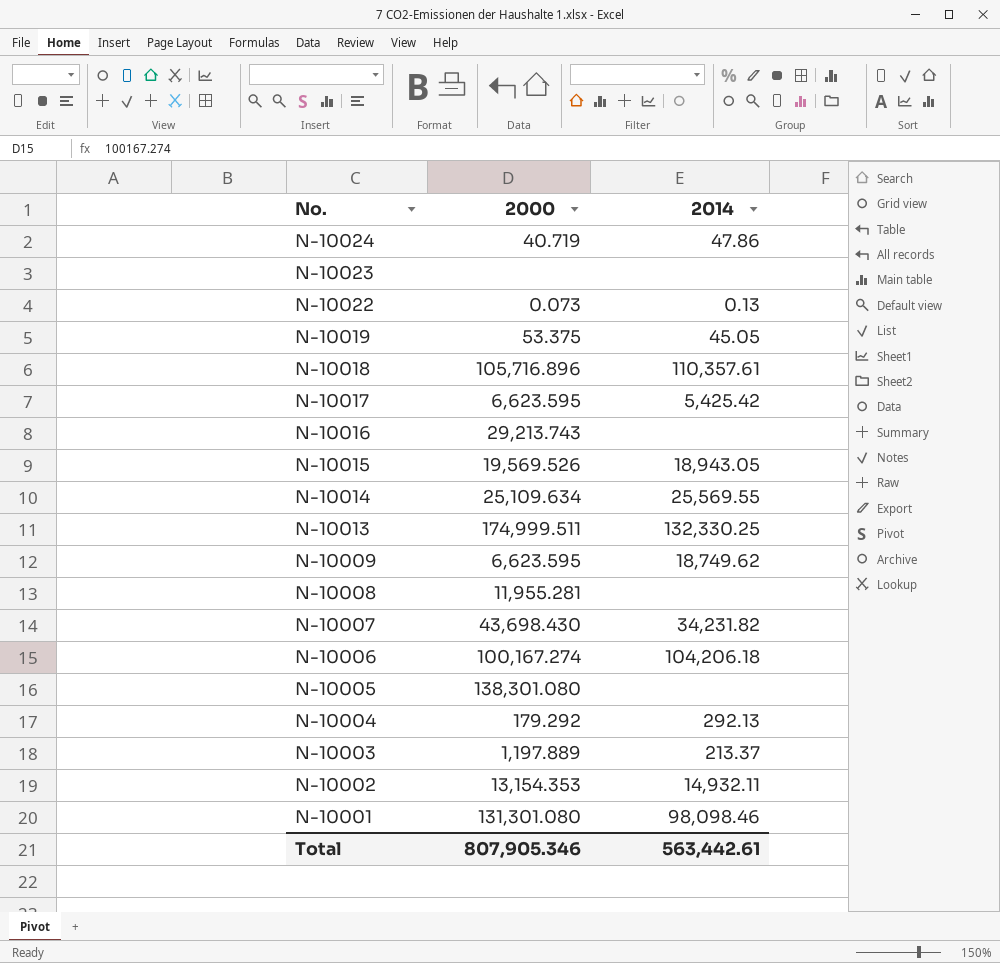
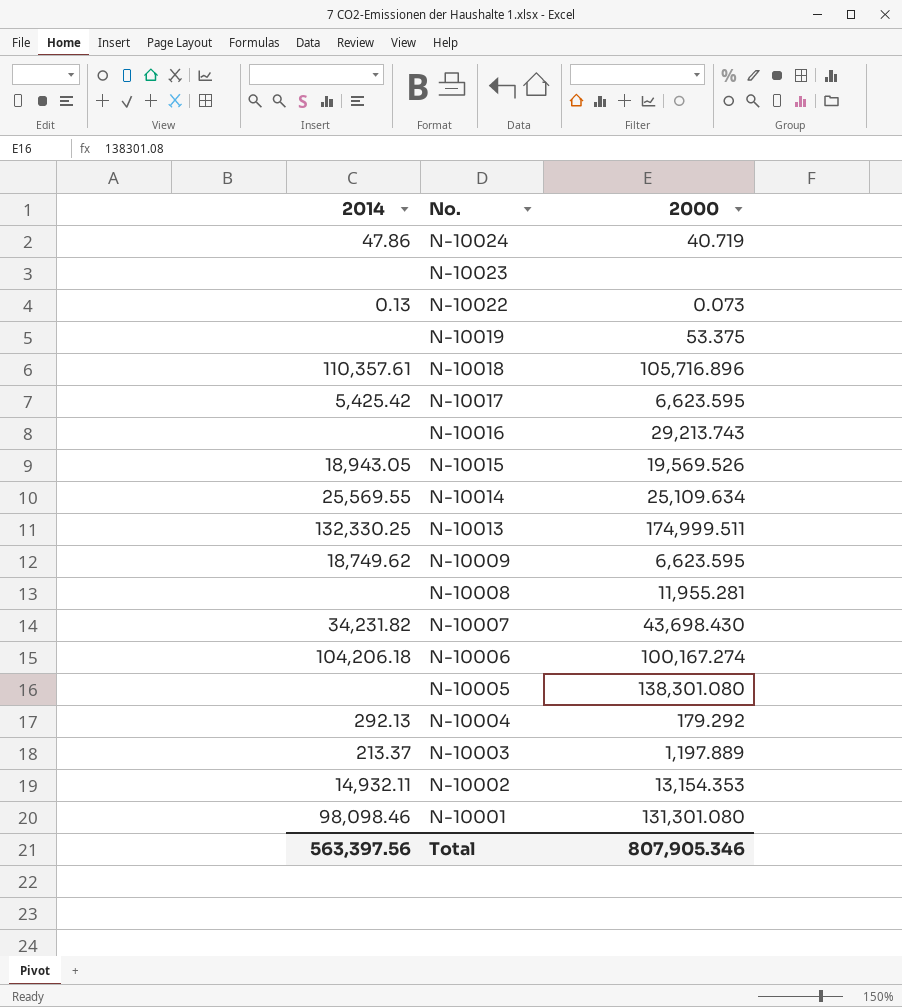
column 2014 | position: 3 -> 1
N-10019 | 2014: 45.05 -> none
Total | 2014: 563,442.61 -> 563,397.56

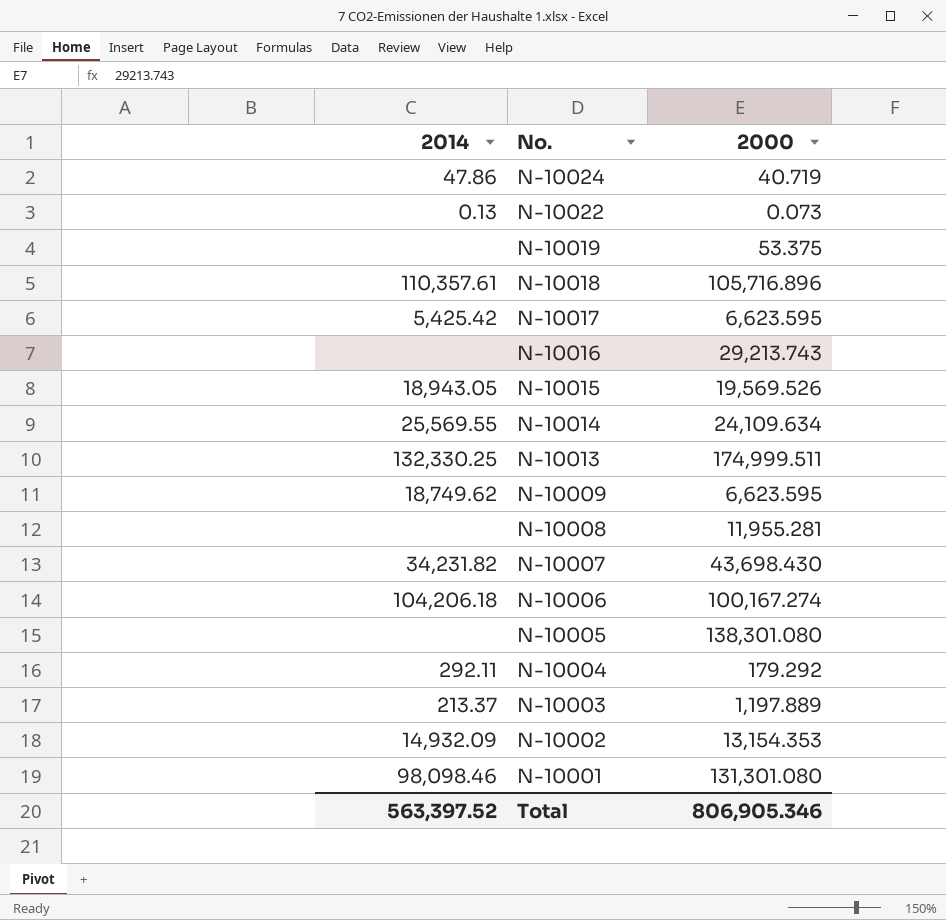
row N-10023: none | none -> none
N-10014 | 2000: 25,109.634 -> 24,109.634
N-10004 | 2014: 292.13 -> 292.11
N-10002 | 2014: 14,932.11 -> 14,932.09
Total | 2014: 563,397.56 -> 563,397.52
Total | 2000: 807,905.346 -> 806,905.346

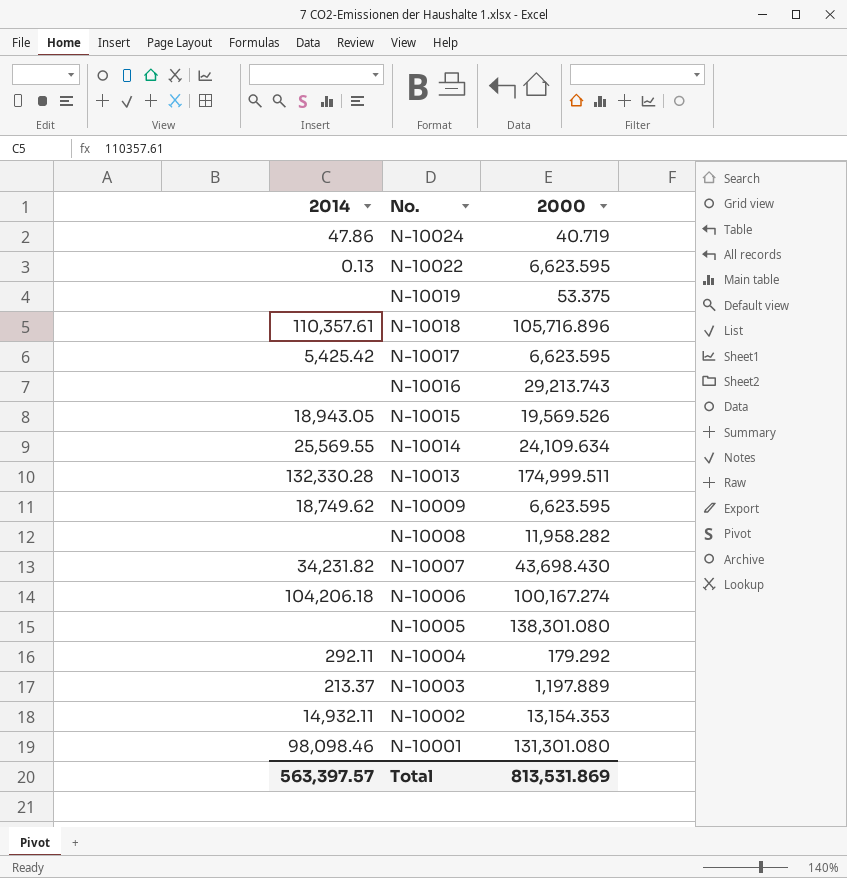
N-10022 | 2000: 0.073 -> 6,623.595
N-10013 | 2014: 132,330.25 -> 132,330.28
N-10008 | 2000: 11,955.281 -> 11,958.282
N-10002 | 2014: 14,932.09 -> 14,932.11
Total | 2014: 563,397.52 -> 563,397.57
Total | 2000: 806,905.346 -> 813,531.869

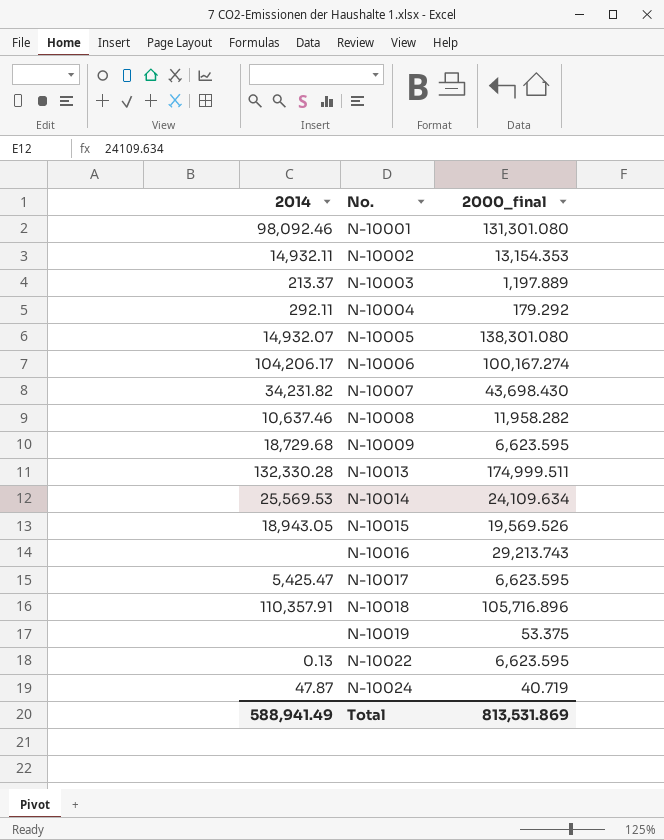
row order: No. descending -> No. ascending
column name: 2000 -> 2000_final
N-10001 | 2014: 98,098.46 -> 98,092.46
N-10005 | 2014: none -> 14,932.07
N-10006 | 2014: 104,206.18 -> 104,206.17
N-10008 | 2014: none -> 10,637.46
N-10009 | 2014: 18,749.62 -> 18,729.68
N-10014 | 2014: 25,569.55 -> 25,569.53
N-10017 | 2014: 5,425.42 -> 5,425.47
N-10018 | 2014: 110,357.61 -> 110,357.91
N-10024 | 2014: 47.86 -> 47.87
Total | 2014: 563,397.57 -> 588,941.49

